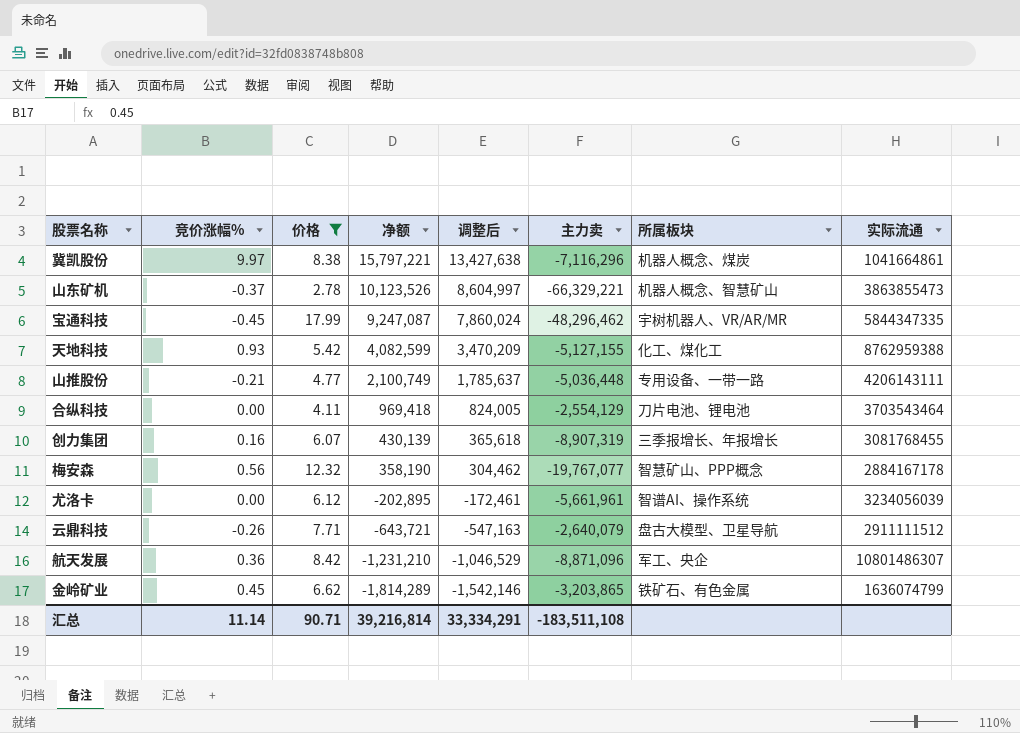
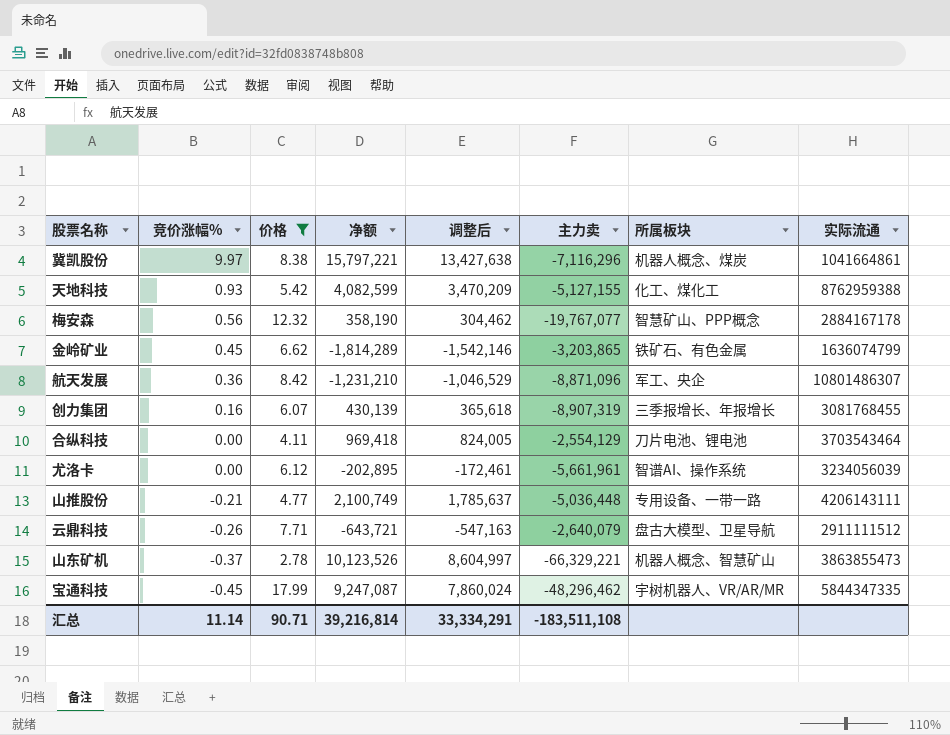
row order: 净额 descending -> 竞价涨幅% descending

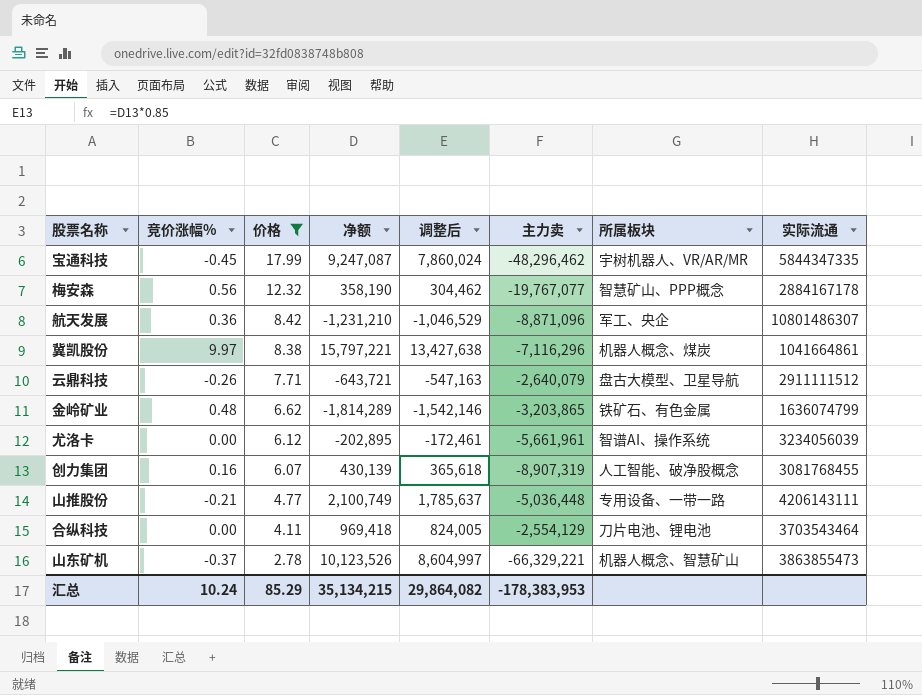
row order: 竞价涨幅% descending -> 价格 descending
row 天地科技: 0.93 | 5.42 | 4,082,599 | 3,470,209 | -5,127,155 | 化工、煤化工 | 8762959388 -> none
金岭矿业 | 竞价涨幅%: 0.45 -> 0.48
创力集团 | 所属板块: 三季报增长、年报增长 -> 人工智能、破净股概念
汇总 | 竞价涨幅%: 11.14 -> 10.24
汇总 | 价格: 90.71 -> 85.29
汇总 | 净额: 39,216,814 -> 35,134,215
汇总 | 调整后: 33,334,291 -> 29,864,082
汇总 | 主力卖: -183,511,108 -> -178,383,953

